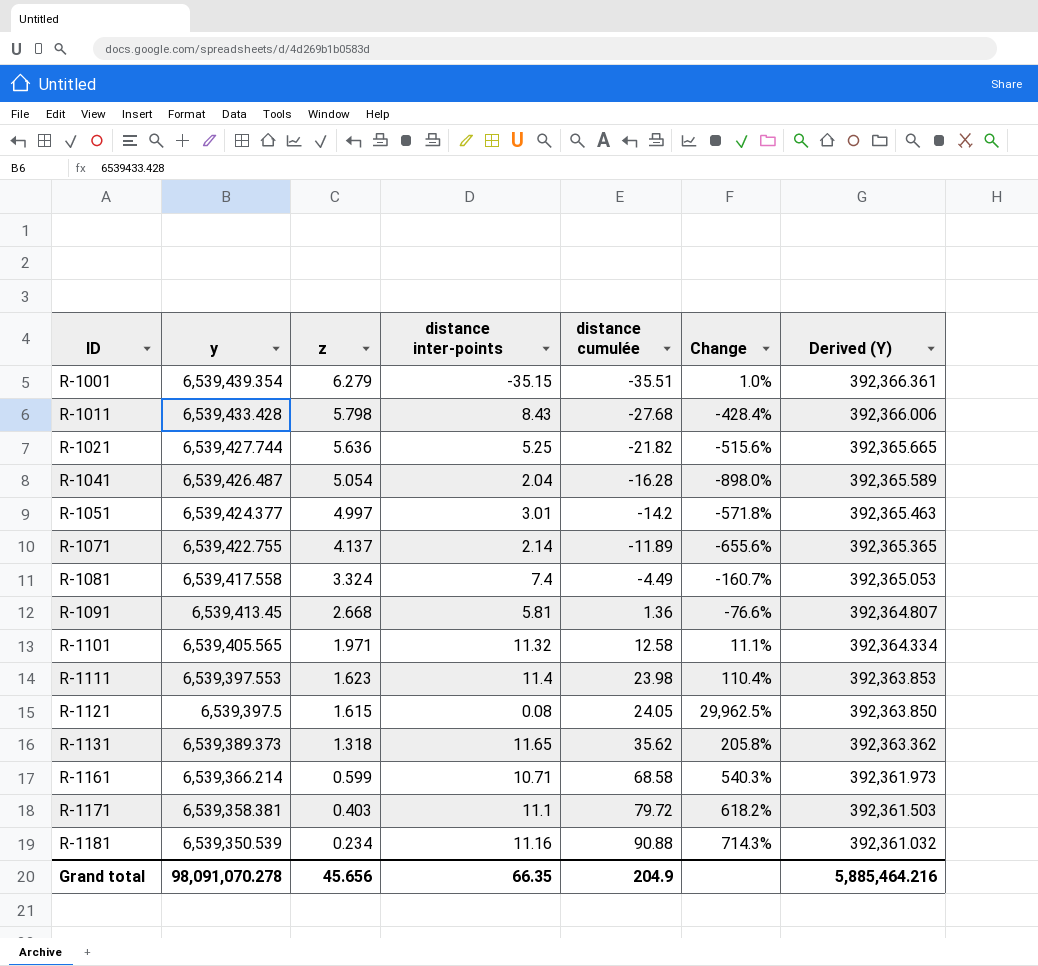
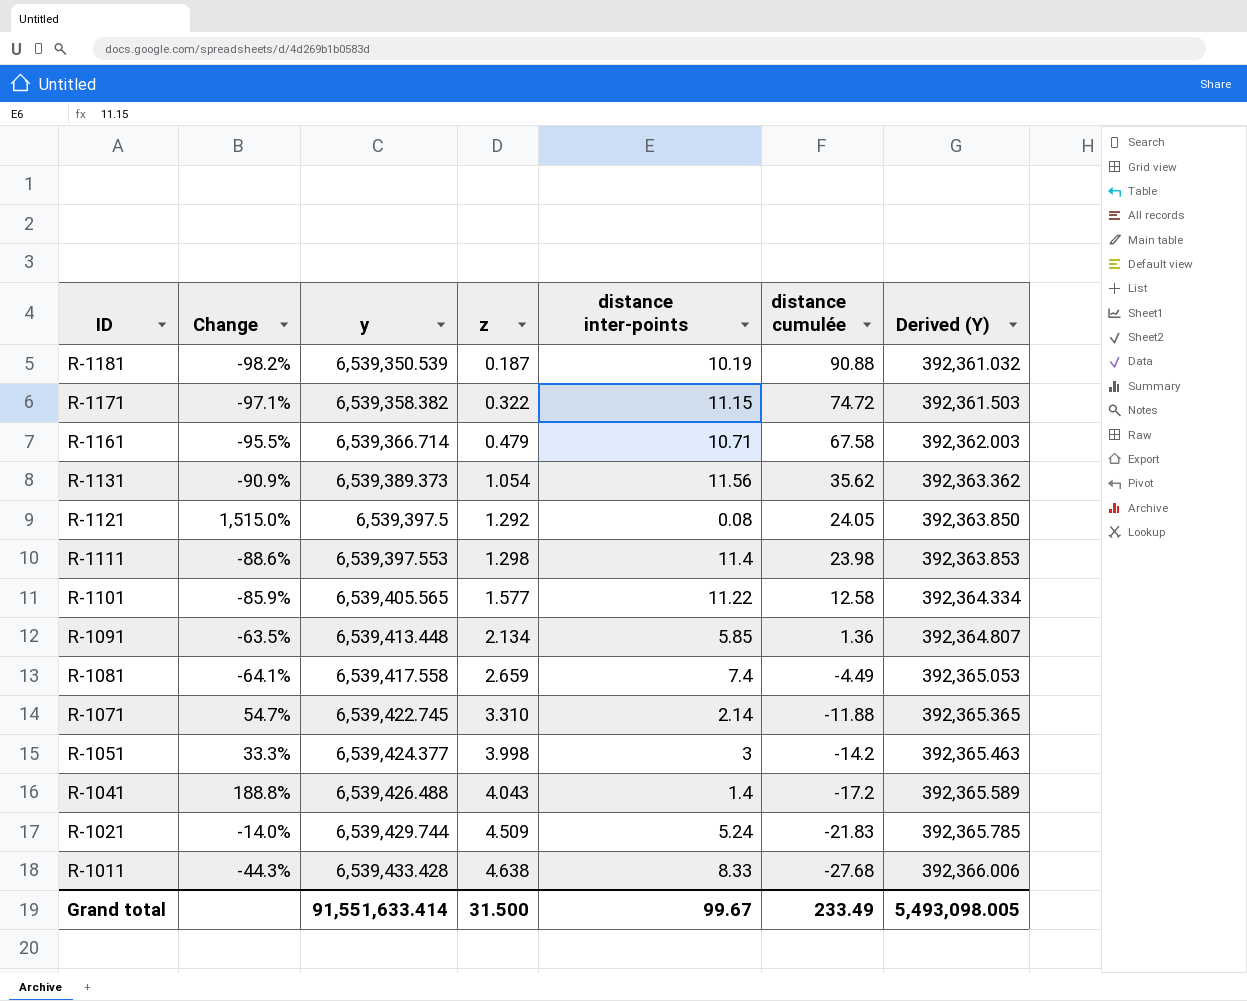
row order: ID ascending -> ID descending
column Change | formula: ([distance cumulée] - [distance inter-points]) / [distance inter-points] -> ([z] - [distance inter-points]) / [distance inter-points]
column Change | position: 6 -> 2
row R-1001: 6,539,439.354 | 6.279 | -35.15 | -35.51 | 1.0% | 392,366.361 -> none
R-1181 | z: 0.234 -> 0.187
R-1181 | distance inter-points: 11.16 -> 10.19
R-1171 | y: 6,539,358.381 -> 6,539,358.382
R-1171 | z: 0.403 -> 0.322
R-1171 | distance inter-points: 11.1 -> 11.15
R-1171 | distance cumulée: 79.72 -> 74.72
R-1161 | y: 6,539,366.214 -> 6,539,366.714
R-1161 | z: 0.599 -> 0.479
R-1161 | distance cumulée: 68.58 -> 67.58
R-1161 | Derived (Y): 392,361.973 -> 392,362.003
R-1131 | z: 1.318 -> 1.054
R-1131 | distance inter-points: 11.65 -> 11.56
R-1121 | z: 1.615 -> 1.292
R-1111 | z: 1.623 -> 1.298
R-1101 | z: 1.971 -> 1.577
R-1101 | distance inter-points: 11.32 -> 11.22
R-1091 | y: 6,539,413.45 -> 6,539,413.448
R-1091 | z: 2.668 -> 2.134
R-1091 | distance inter-points: 5.81 -> 5.85
R-1081 | z: 3.324 -> 2.659
R-1071 | y: 6,539,422.755 -> 6,539,422.745
R-1071 | z: 4.137 -> 3.310
R-1071 | distance cumulée: -11.89 -> -11.88
R-1051 | z: 4.997 -> 3.998
R-1051 | distance inter-points: 3.01 -> 3
R-1041 | y: 6,539,426.487 -> 6,539,426.488
R-1041 | z: 5.054 -> 4.043
R-1041 | distance inter-points: 2.04 -> 1.4
R-1041 | distance cumulée: -16.28 -> -17.2
R-1021 | y: 6,539,427.744 -> 6,539,429.744
R-1021 | z: 5.636 -> 4.509
R-1021 | distance inter-points: 5.25 -> 5.24
R-1021 | distance cumulée: -21.82 -> -21.83
R-1021 | Derived (Y): 392,365.665 -> 392,365.785
R-1011 | z: 5.798 -> 4.638
R-1011 | distance inter-points: 8.43 -> 8.33
Grand total | y: 98,091,070.278 -> 91,551,633.414
Grand total | z: 45.656 -> 31.500
Grand total | distance inter-points: 66.35 -> 99.67
Grand total | distance cumulée: 204.9 -> 233.49
Grand total | Derived (Y): 5,885,464.216 -> 5,493,098.005

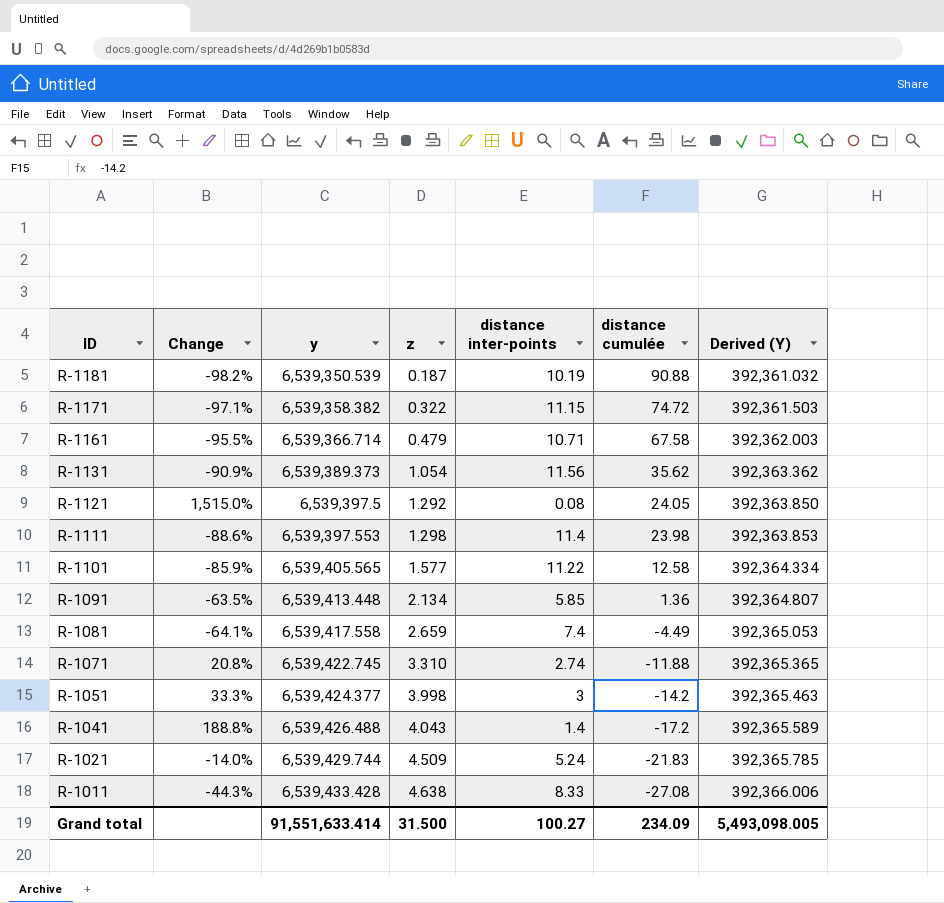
R-1071 | Change: 54.7% -> 20.8%
R-1071 | distance inter-points: 2.14 -> 2.74
R-1011 | distance cumulée: -27.68 -> -27.08
Grand total | distance inter-points: 99.67 -> 100.27
Grand total | distance cumulée: 233.49 -> 234.09

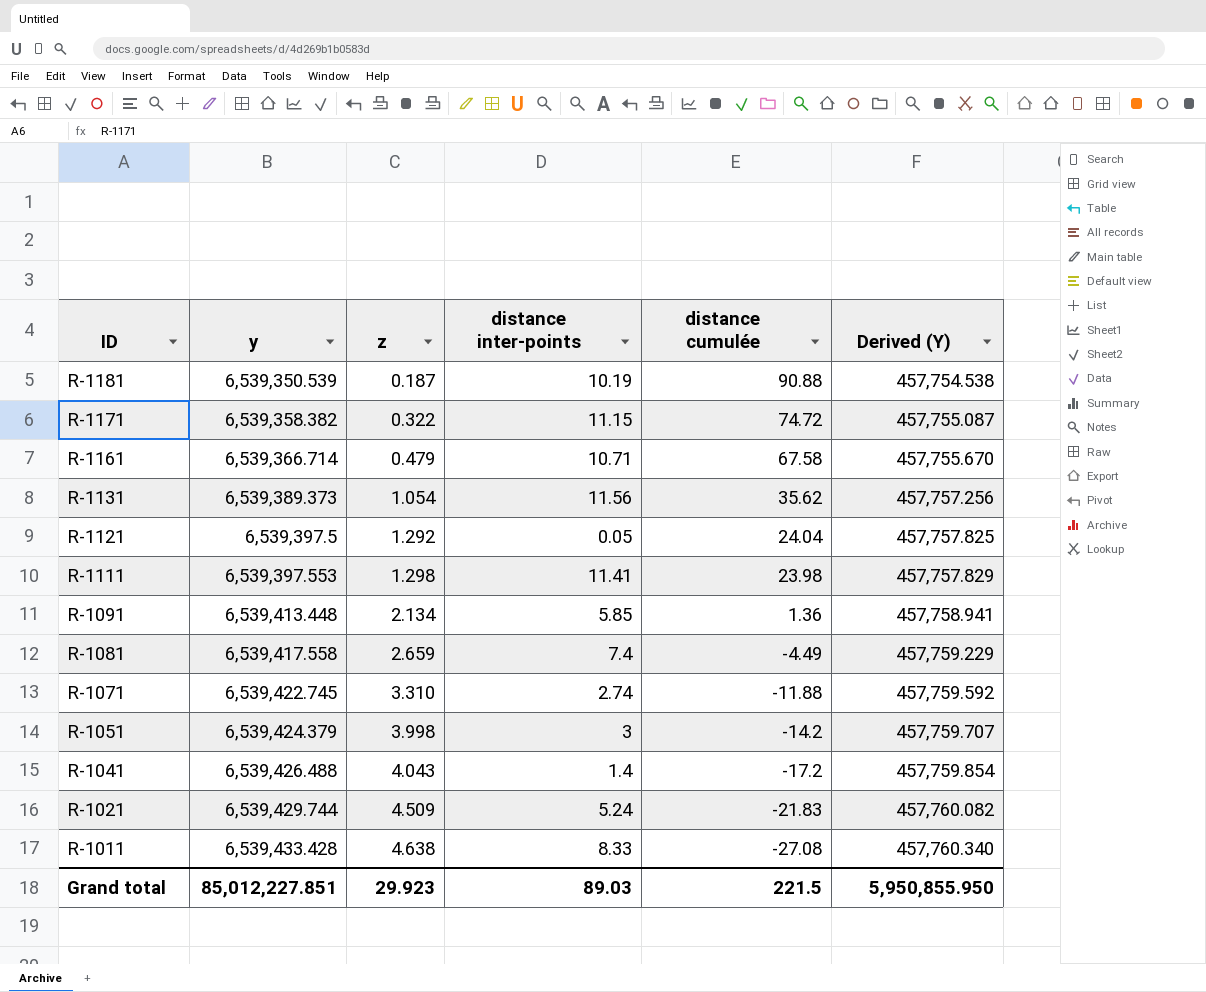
column Change | formula: ([z] - [distance inter-points]) / [distance inter-points] -> none
column Derived (Y) | formula: [y] * 0.06 -> [y] * 0.07
row R-1101: -85.9% | 6,539,405.565 | 1.577 | 11.22 | 12.58 | 392,364.334 -> none
R-1121 | distance inter-points: 0.08 -> 0.05
R-1121 | distance cumulée: 24.05 -> 24.04
R-1111 | distance inter-points: 11.4 -> 11.41
R-1051 | y: 6,539,424.377 -> 6,539,424.379
Grand total | y: 91,551,633.414 -> 85,012,227.851
Grand total | z: 31.500 -> 29.923
Grand total | distance inter-points: 100.27 -> 89.03
Grand total | distance cumulée: 234.09 -> 221.5
Grand total | Derived (Y): 5,493,098.005 -> 5,950,855.950

